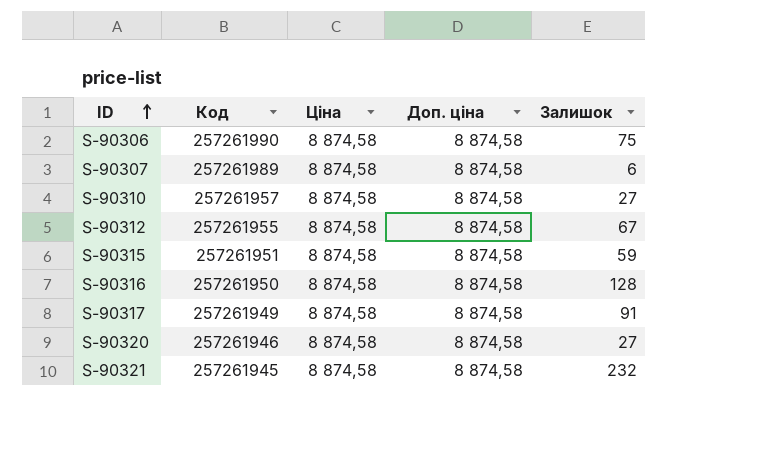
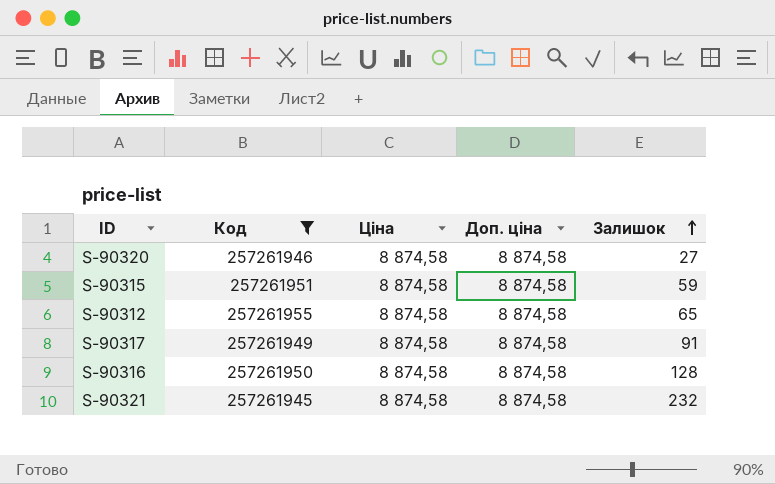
filter: none -> Код <= 257261955
row order: ID ascending -> Залишок ascending
S-90312 | Залишок: 67 -> 65

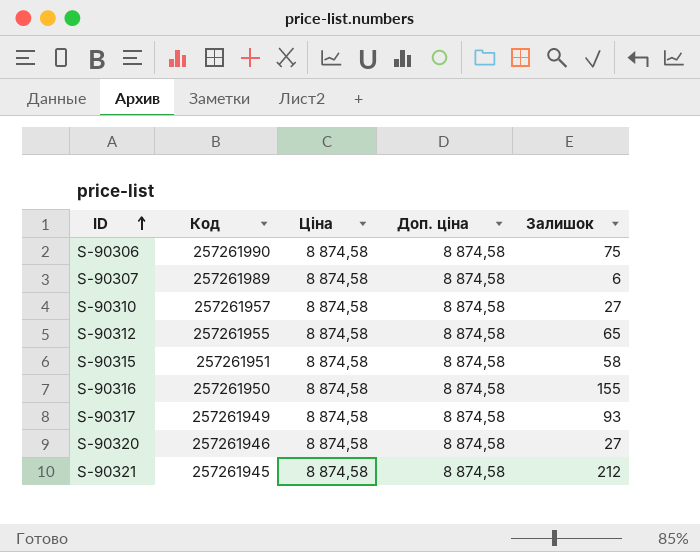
filter: Код <= 257261955 -> none
row order: Залишок ascending -> ID ascending
S-90315 | Залишок: 59 -> 58
S-90316 | Залишок: 128 -> 155
S-90317 | Залишок: 91 -> 93
S-90321 | Залишок: 232 -> 212

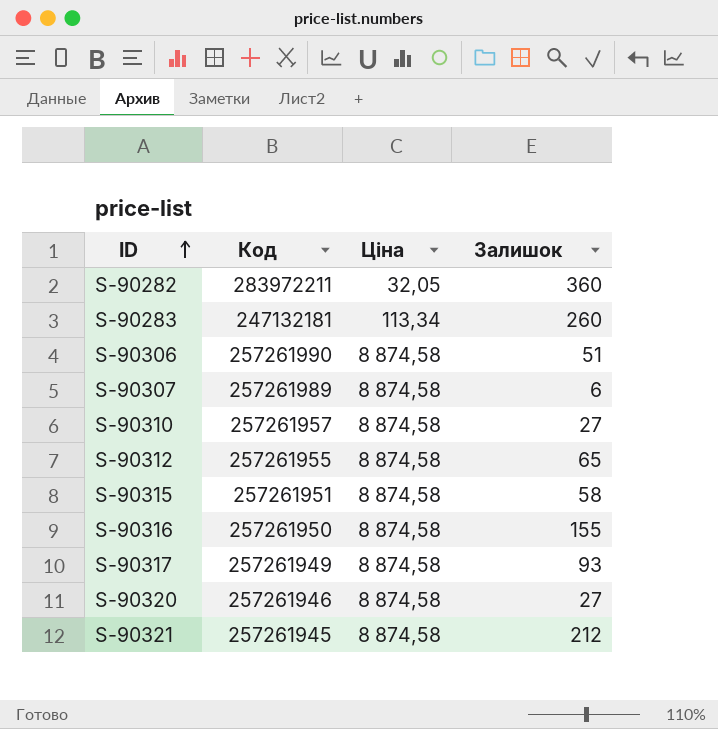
column Доп. ціна | position: 4 -> none
row S-90282: none -> 283972211 | 32,05 | 360
row S-90283: none -> 247132181 | 113,34 | 260
S-90306 | Залишок: 75 -> 51

